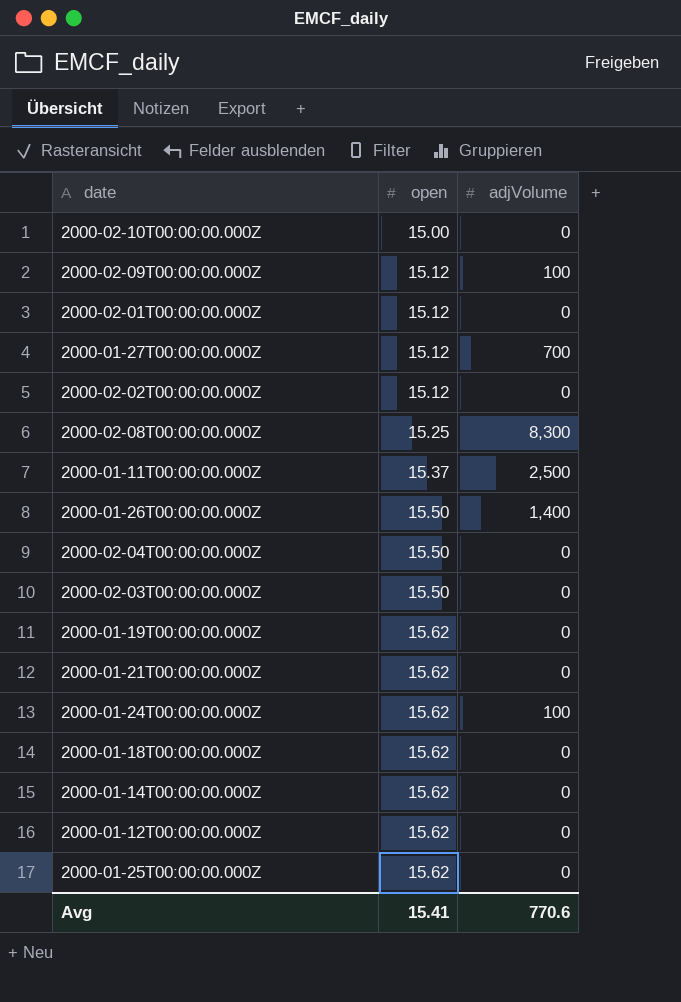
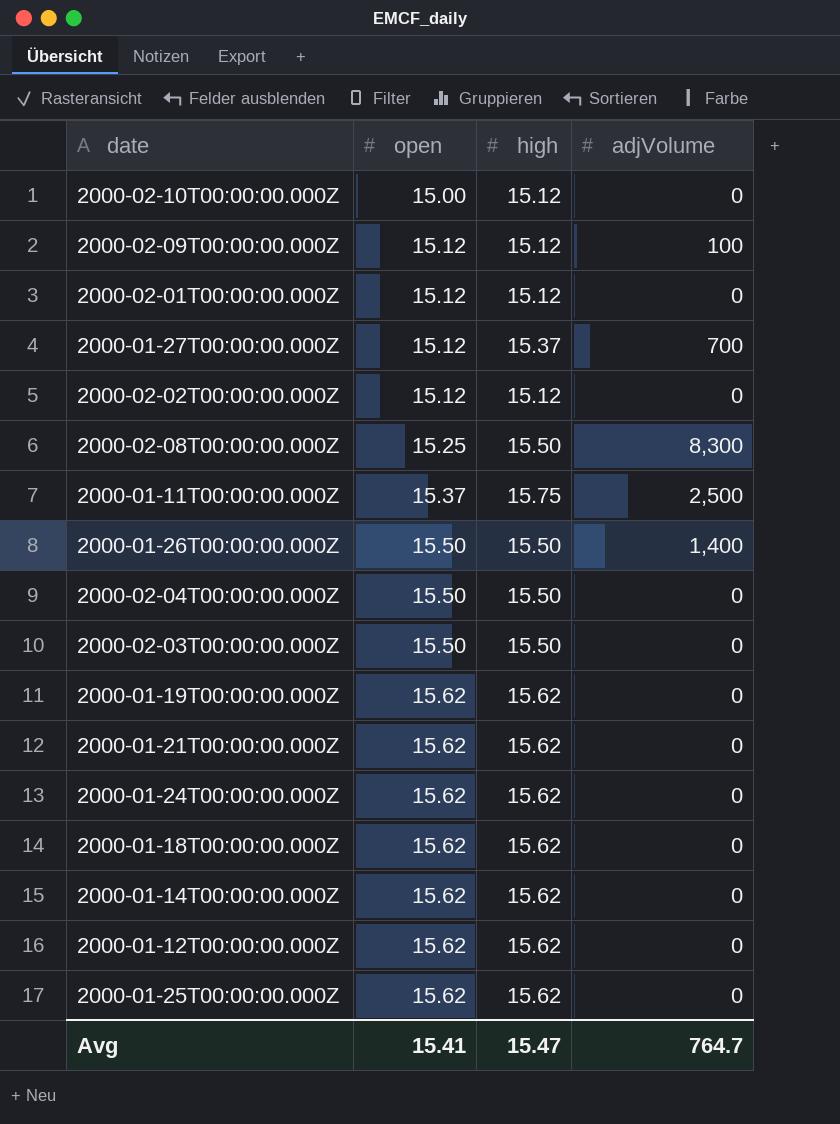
column high | position: none -> 3
2000-01-24T00:00:00.000Z | adjVolume: 100 -> 0
Avg | adjVolume: 770.6 -> 764.7

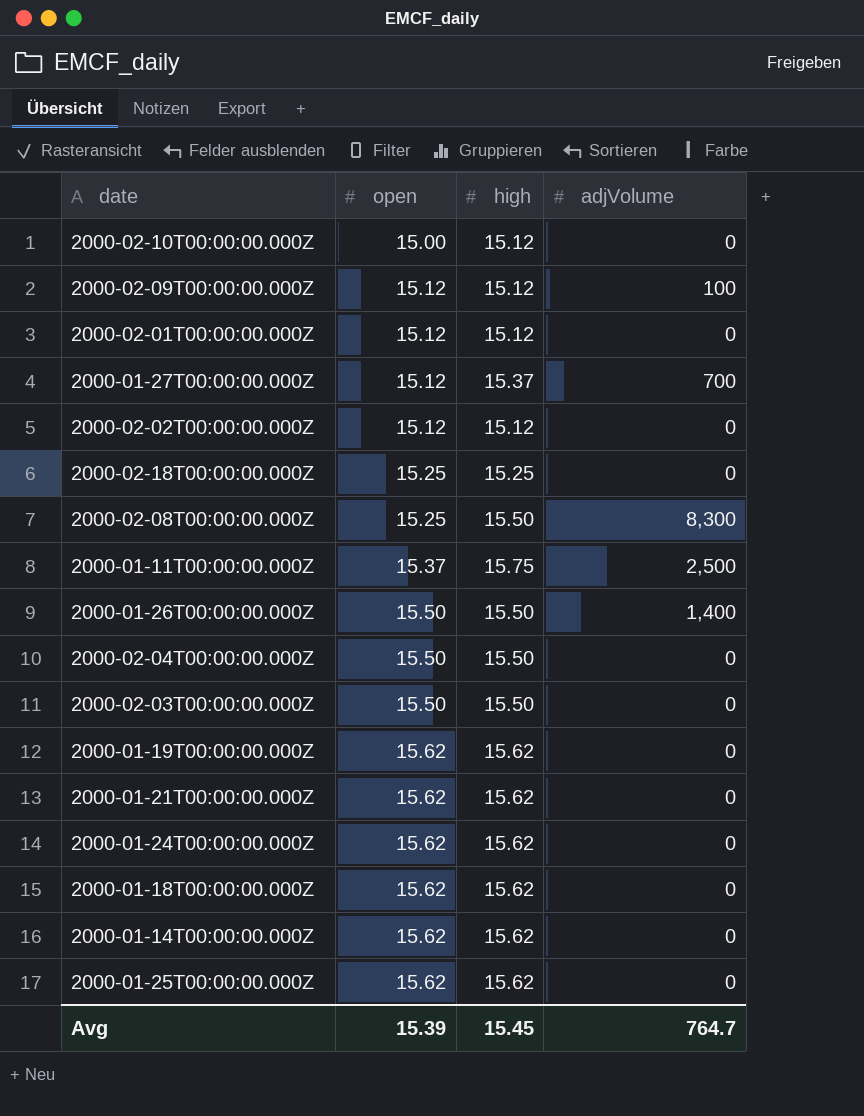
row 2000-01-12T00:00:00.000Z: 15.62 | 15.62 | 0 -> none
row 2000-02-18T00:00:00.000Z: none -> 15.25 | 15.25 | 0
Avg | open: 15.41 -> 15.39
Avg | high: 15.47 -> 15.45

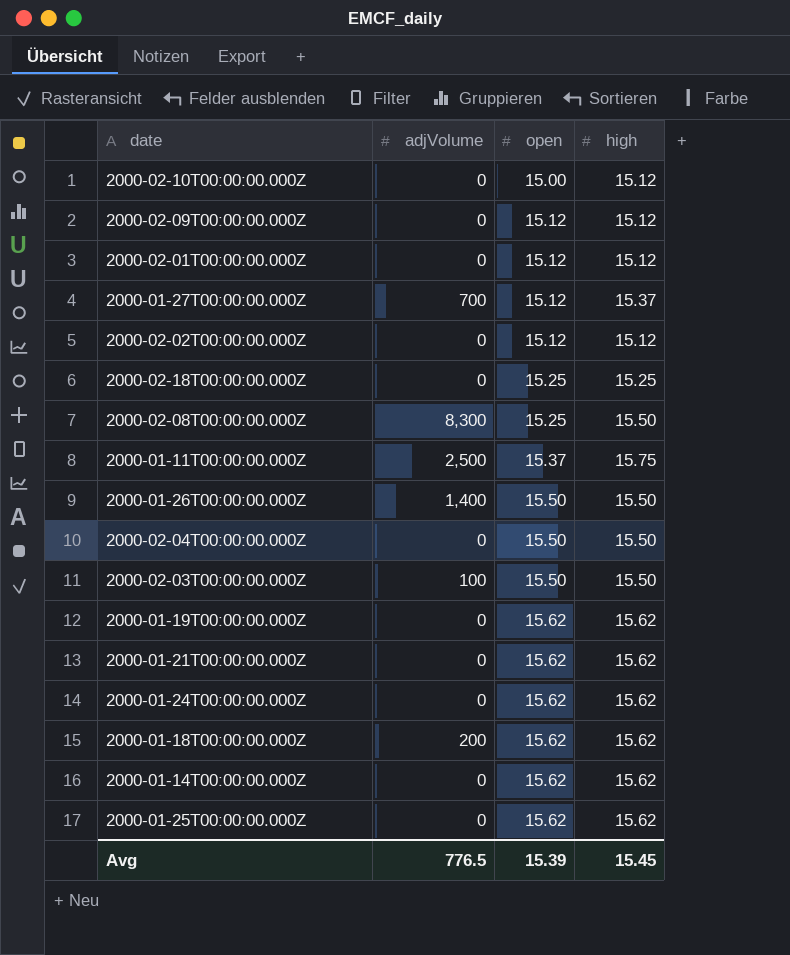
column adjVolume | position: 4 -> 2
2000-02-09T00:00:00.000Z | adjVolume: 100 -> 0
2000-02-03T00:00:00.000Z | adjVolume: 0 -> 100
2000-01-18T00:00:00.000Z | adjVolume: 0 -> 200
Avg | adjVolume: 764.7 -> 776.5

